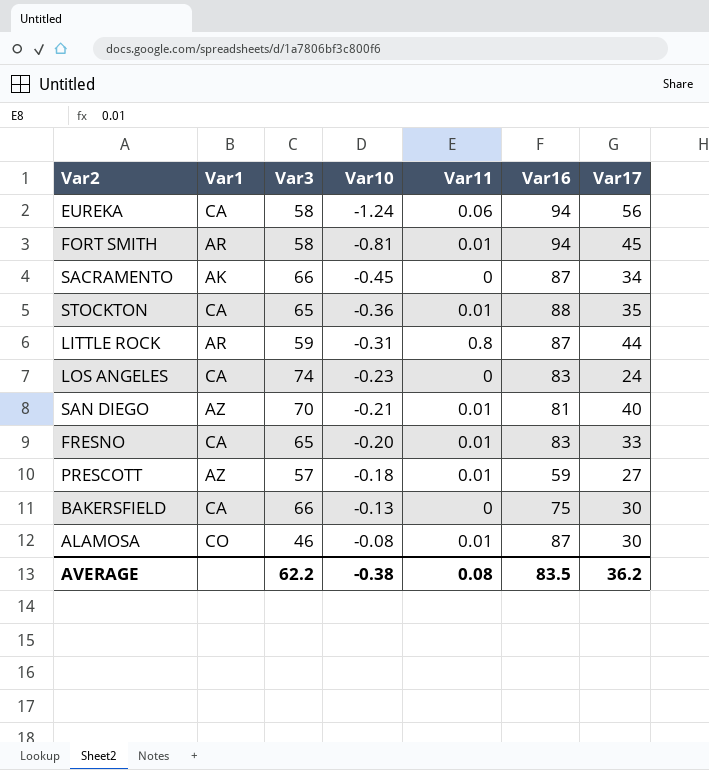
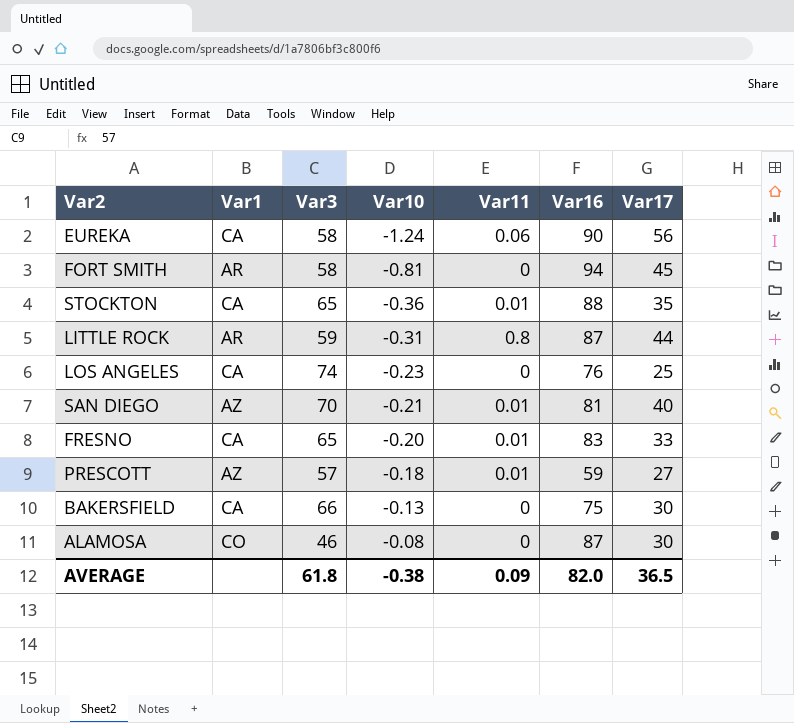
row SACRAMENTO: AK | 66 | -0.45 | 0 | 87 | 34 -> none
EUREKA | Var16: 94 -> 90
FORT SMITH | Var11: 0.01 -> 0
LOS ANGELES | Var16: 83 -> 76
LOS ANGELES | Var17: 24 -> 25
ALAMOSA | Var11: 0.01 -> 0
AVERAGE | Var3: 62.2 -> 61.8
AVERAGE | Var11: 0.08 -> 0.09
AVERAGE | Var16: 83.5 -> 82.0
AVERAGE | Var17: 36.2 -> 36.5

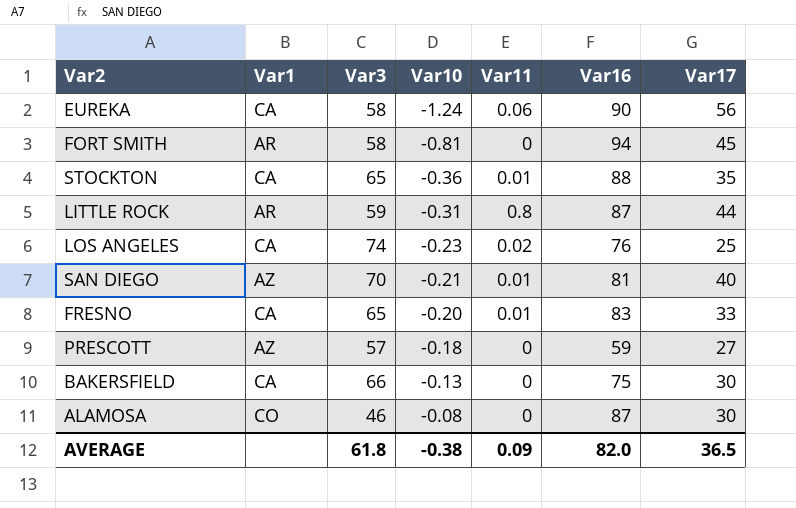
LOS ANGELES | Var11: 0 -> 0.02
PRESCOTT | Var11: 0.01 -> 0

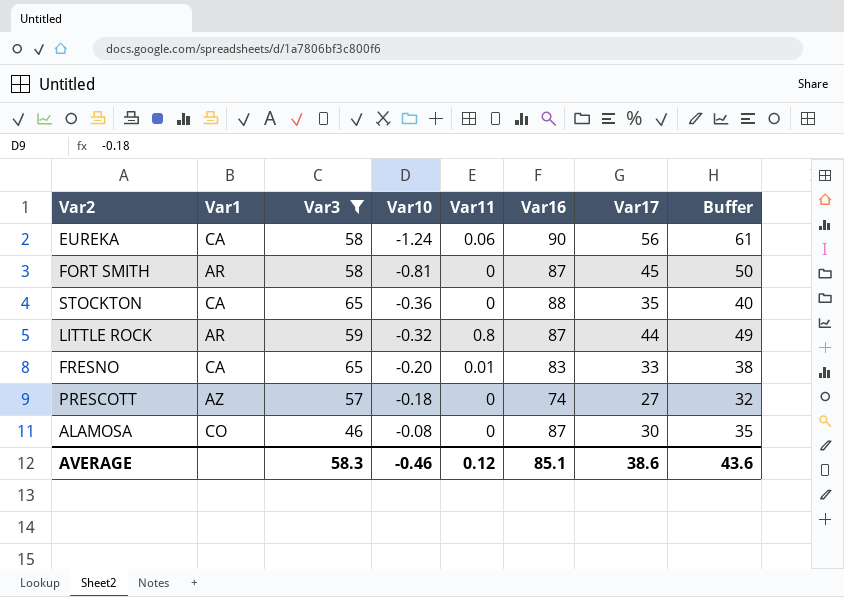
filter: none -> Var3 <= 65
column Buffer | formula: none -> [Var17] + 5
FORT SMITH | Var16: 94 -> 87
STOCKTON | Var11: 0.01 -> 0
LITTLE ROCK | Var10: -0.31 -> -0.32
PRESCOTT | Var16: 59 -> 74
AVERAGE | Var3: 61.8 -> 58.3
AVERAGE | Var10: -0.38 -> -0.46
AVERAGE | Var11: 0.09 -> 0.12
AVERAGE | Var16: 82.0 -> 85.1
AVERAGE | Var17: 36.5 -> 38.6

